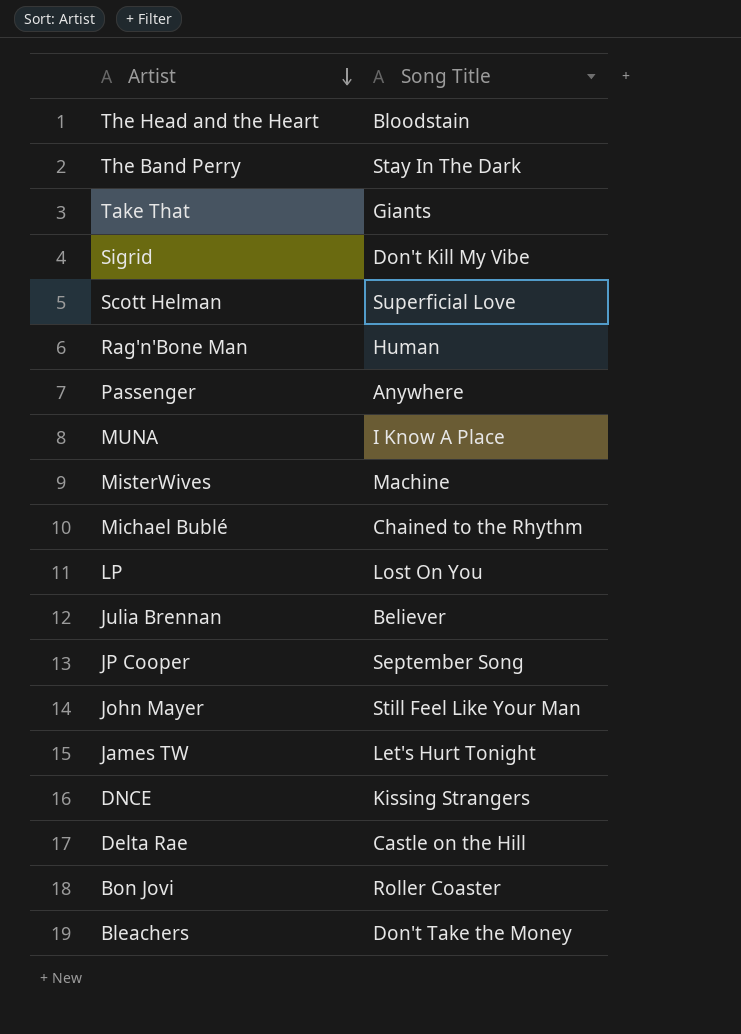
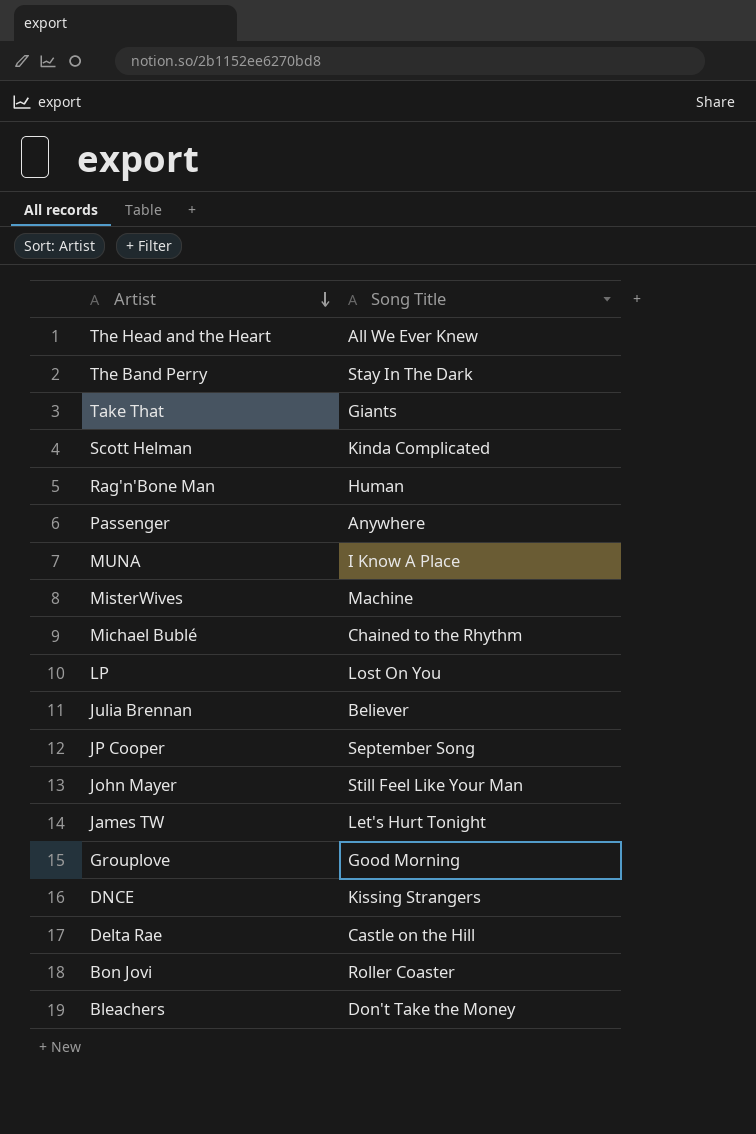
row Sigrid: Don't Kill My Vibe -> none
The Head and the Heart | Song Title: Bloodstain -> All We Ever Knew
Scott Helman | Song Title: Superficial Love -> Kinda Complicated
row Grouplove: none -> Good Morning

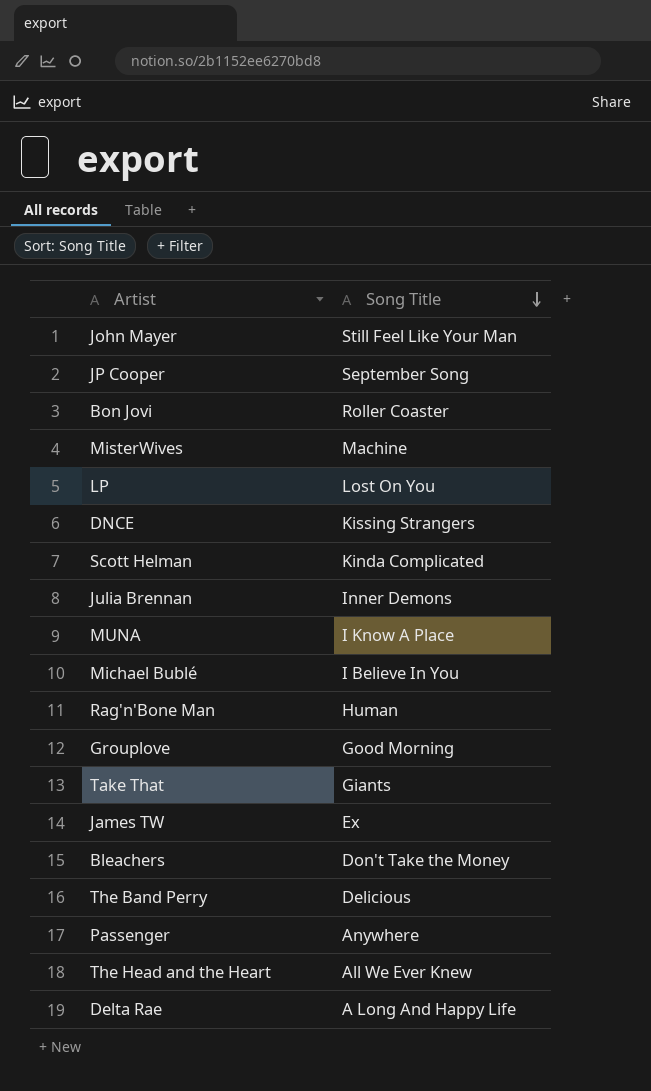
row order: Artist descending -> Song Title descending
Julia Brennan | Song Title: Believer -> Inner Demons
Michael Bublé | Song Title: Chained to the Rhythm -> I Believe In You
James TW | Song Title: Let's Hurt Tonight -> Ex
The Band Perry | Song Title: Stay In The Dark -> Delicious
Delta Rae | Song Title: Castle on the Hill -> A Long And Happy Life

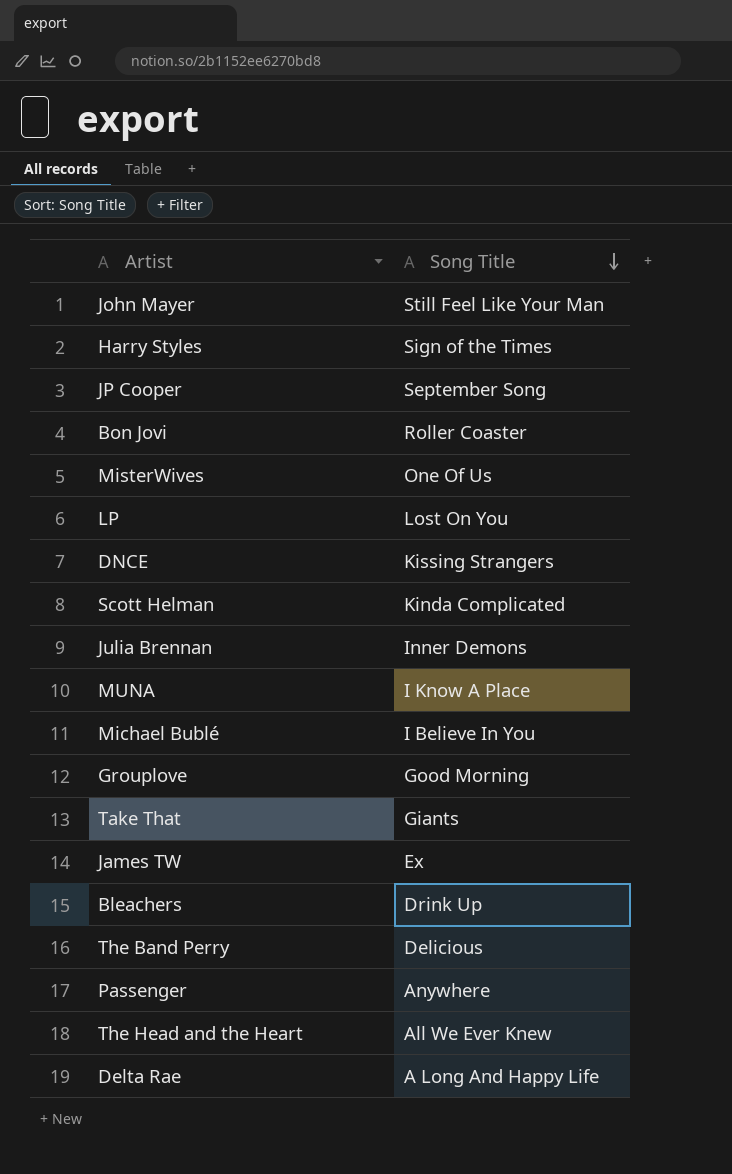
row Rag'n'Bone Man: Human -> none
row Harry Styles: none -> Sign of the Times
MisterWives | Song Title: Machine -> One Of Us
Bleachers | Song Title: Don't Take the Money -> Drink Up

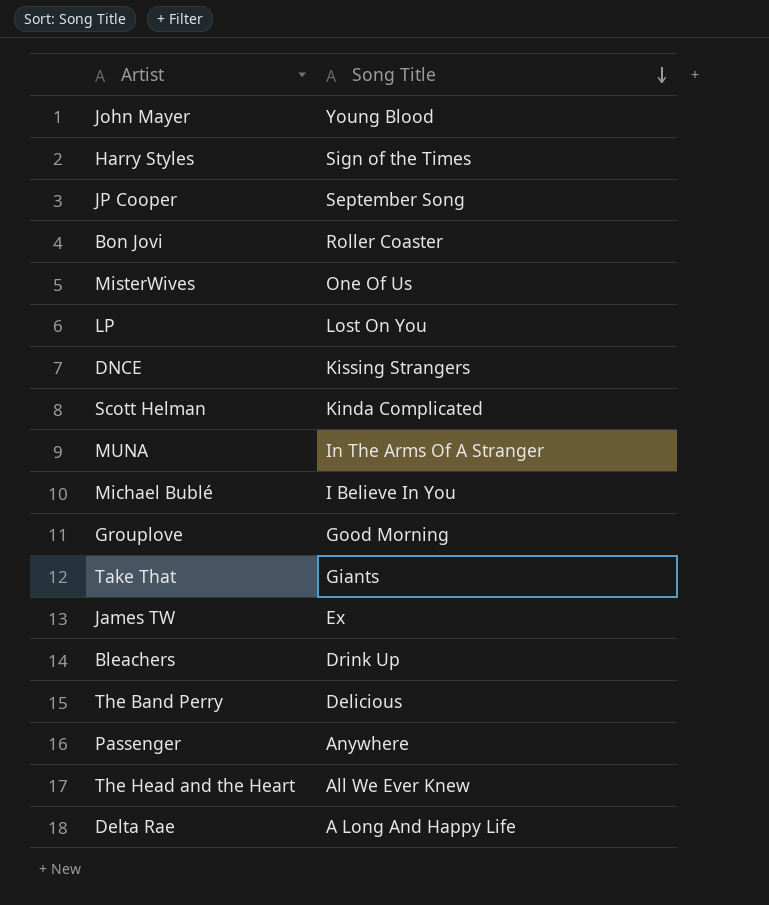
row Julia Brennan: Inner Demons -> none
John Mayer | Song Title: Still Feel Like Your Man -> Young Blood
MUNA | Song Title: I Know A Place -> In The Arms Of A Stranger

